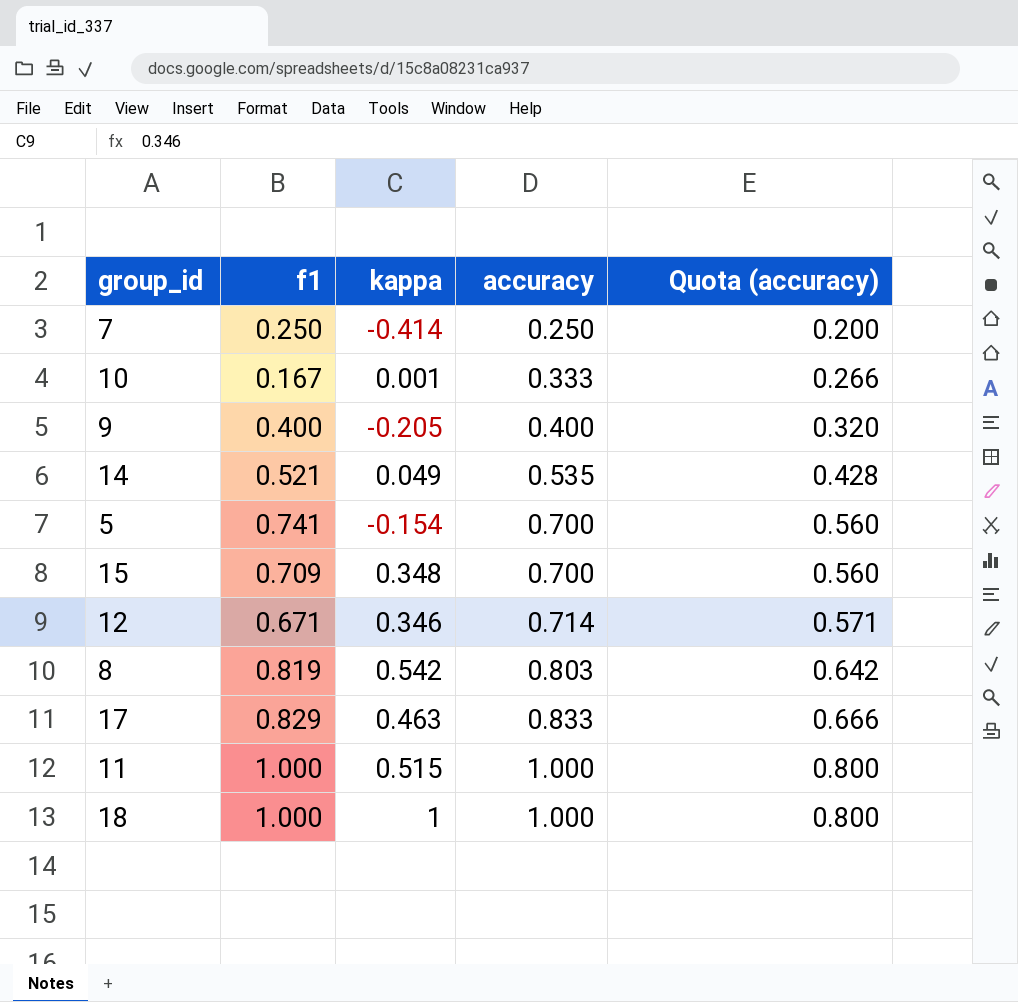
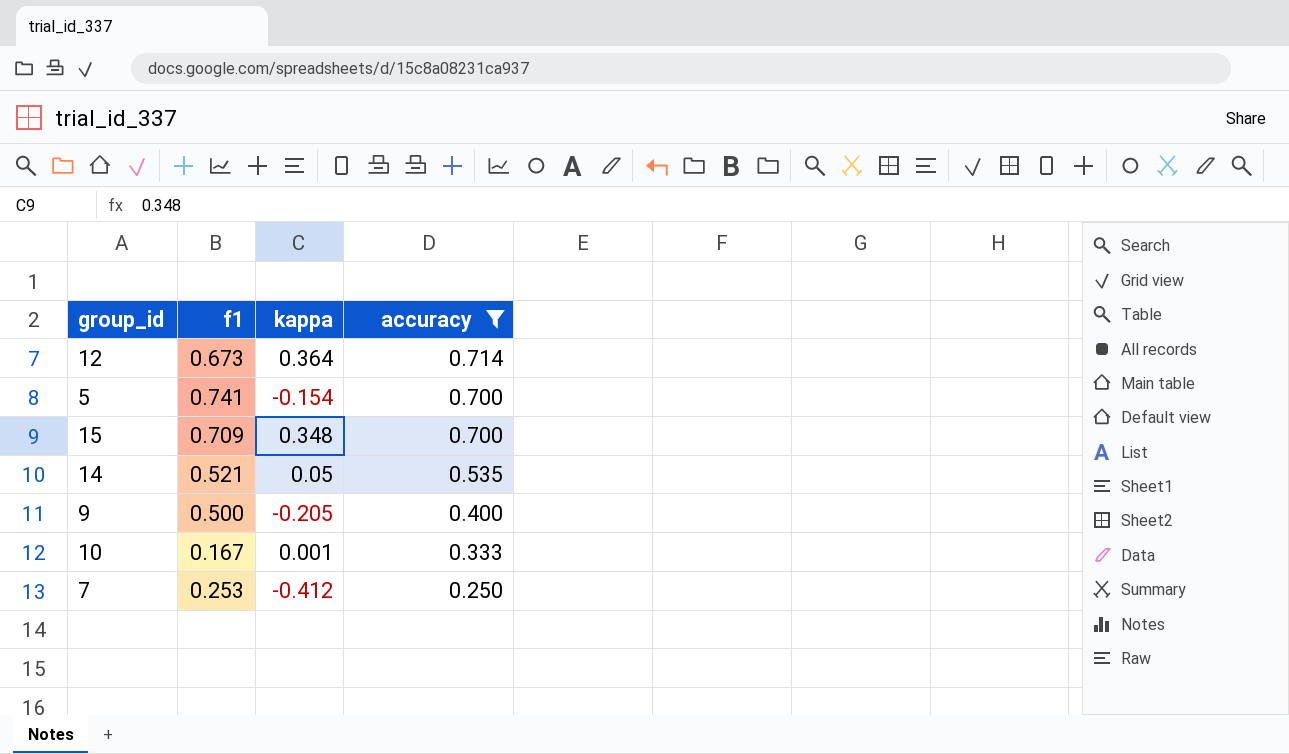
filter: none -> accuracy <= 0.714
row order: accuracy ascending -> accuracy descending
column Quota (accuracy) | formula: [accuracy] * 0.8 -> none
12 | f1: 0.671 -> 0.673
12 | kappa: 0.346 -> 0.364
14 | kappa: 0.049 -> 0.05
9 | f1: 0.400 -> 0.500
7 | f1: 0.250 -> 0.253
7 | kappa: -0.414 -> -0.412

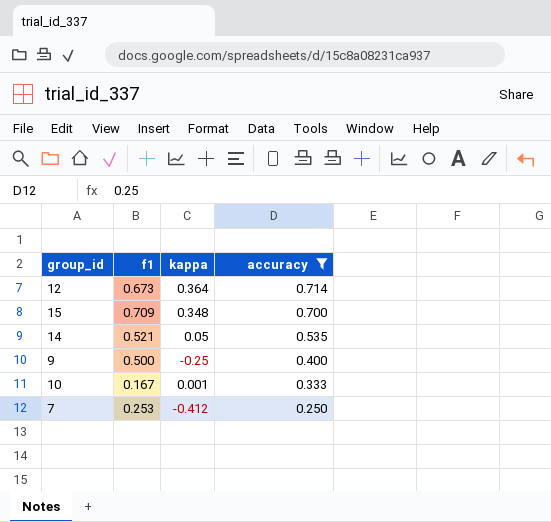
row 5: 0.741 | -0.154 | 0.700 -> none
9 | kappa: -0.205 -> -0.25

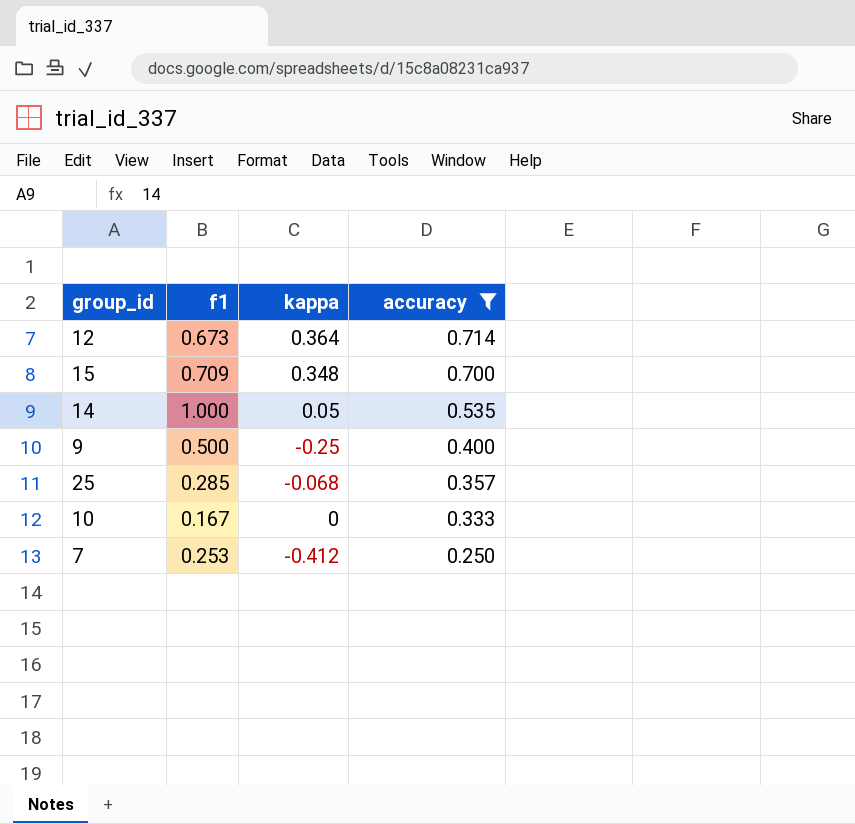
14 | f1: 0.521 -> 1.000
row 25: none -> 0.285 | -0.068 | 0.357
10 | kappa: 0.001 -> 0

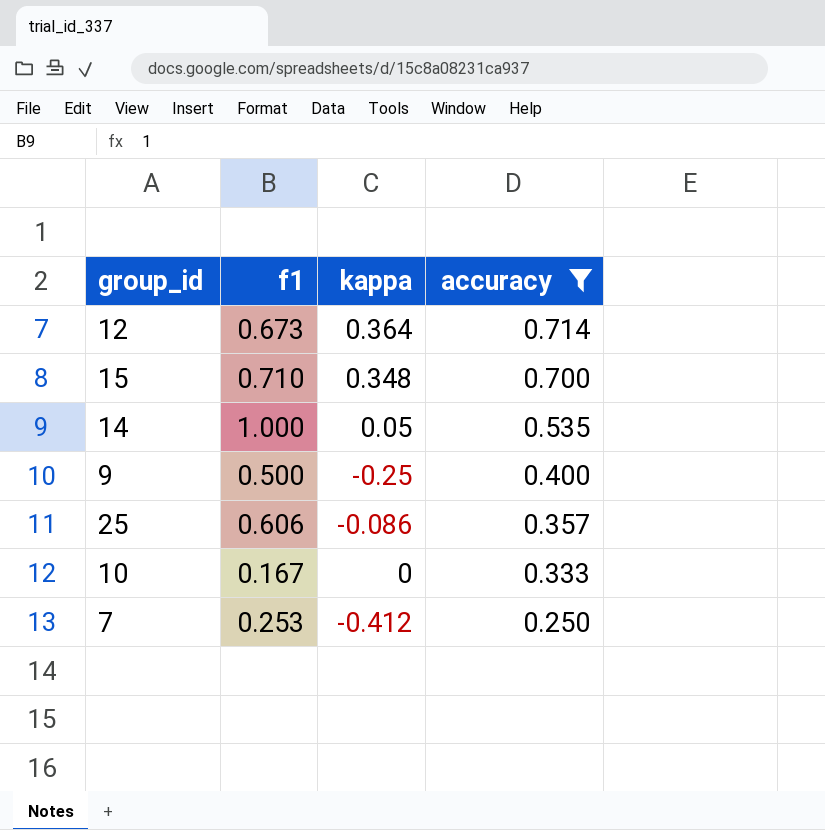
15 | f1: 0.709 -> 0.710
25 | f1: 0.285 -> 0.606
25 | kappa: -0.068 -> -0.086

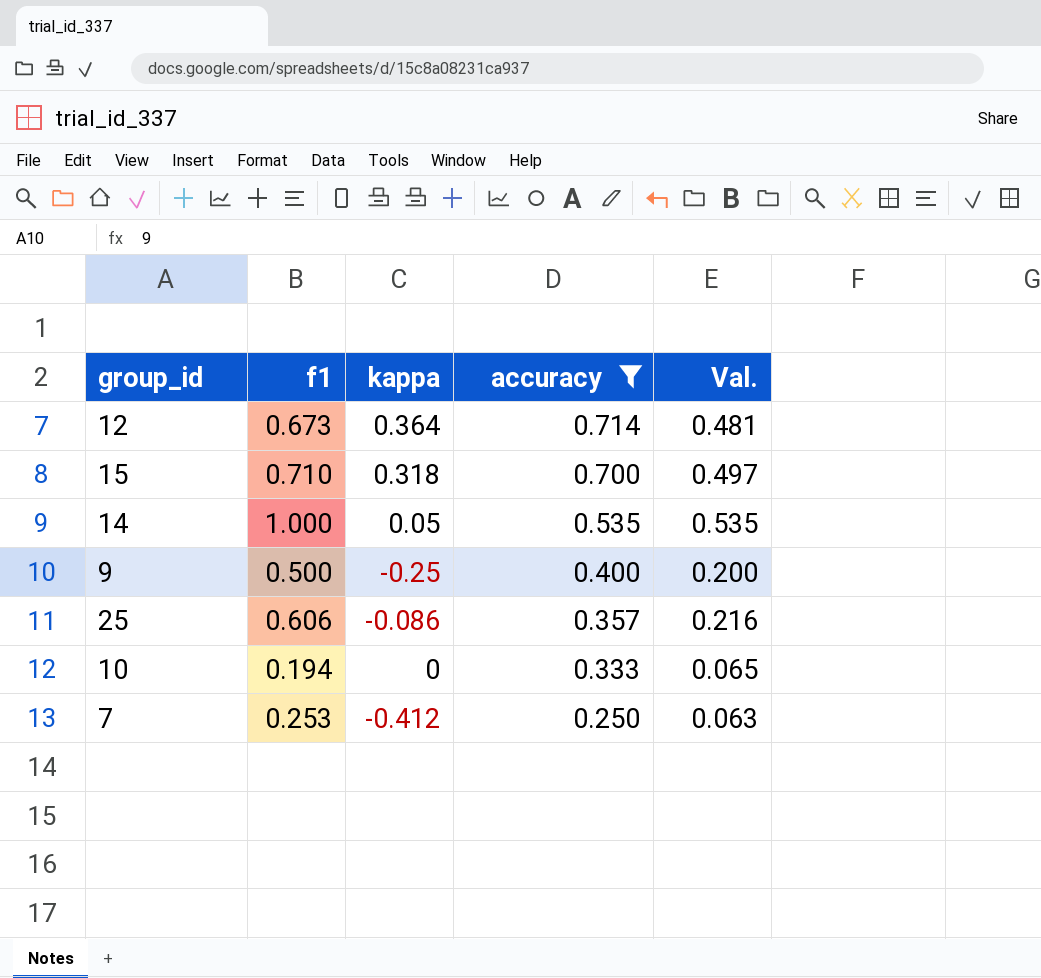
column Val. | formula: none -> [f1] * [accuracy]
15 | kappa: 0.348 -> 0.318
10 | f1: 0.167 -> 0.194

